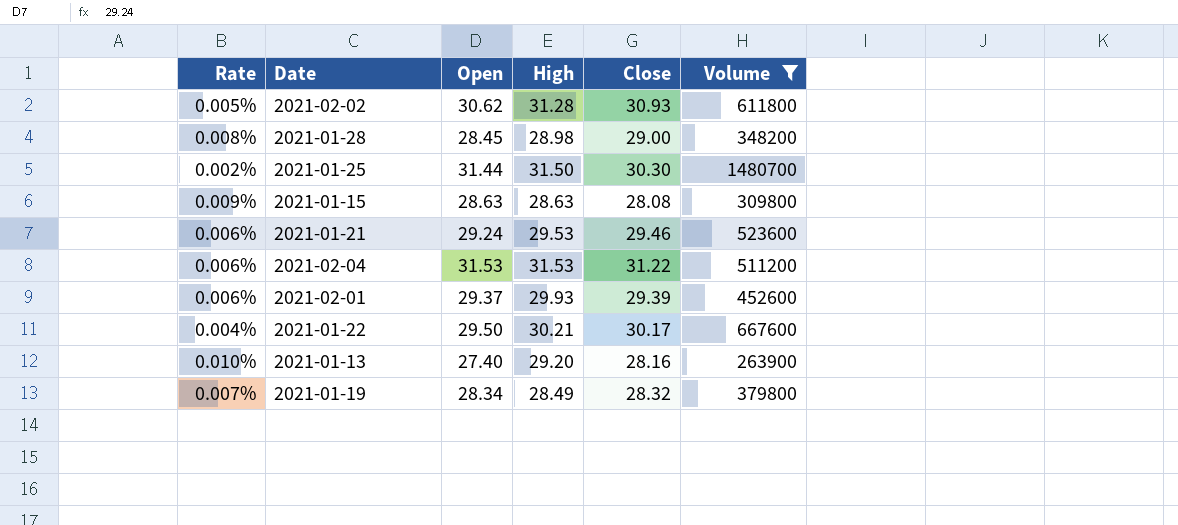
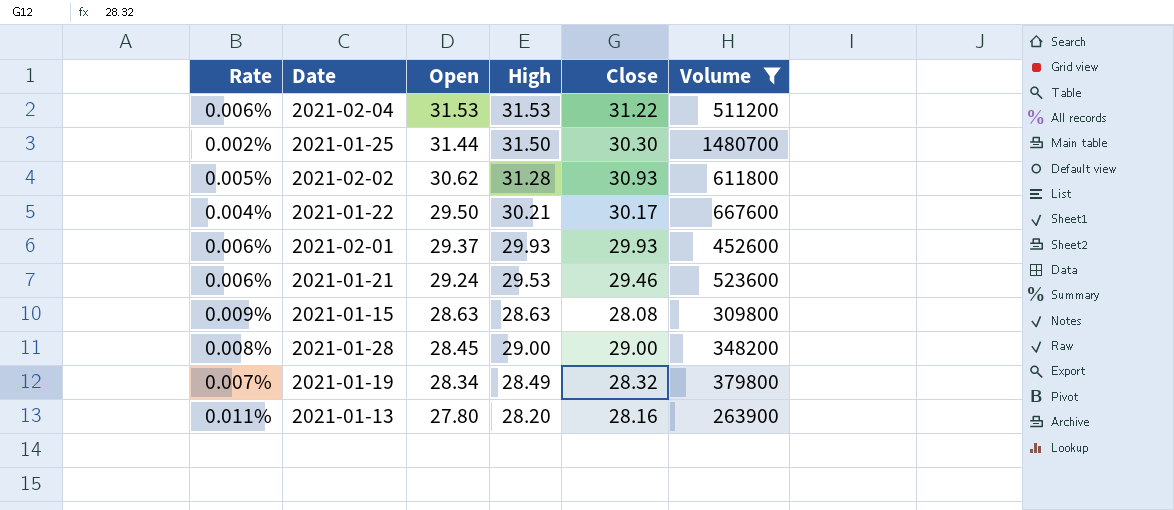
row order: none -> Open descending
2021-02-01 | Close: 29.39 -> 29.93
2021-01-28 | High: 28.98 -> 29.00
2021-01-13 | Rate: 0.010% -> 0.011%
2021-01-13 | Open: 27.40 -> 27.80
2021-01-13 | High: 29.20 -> 28.20

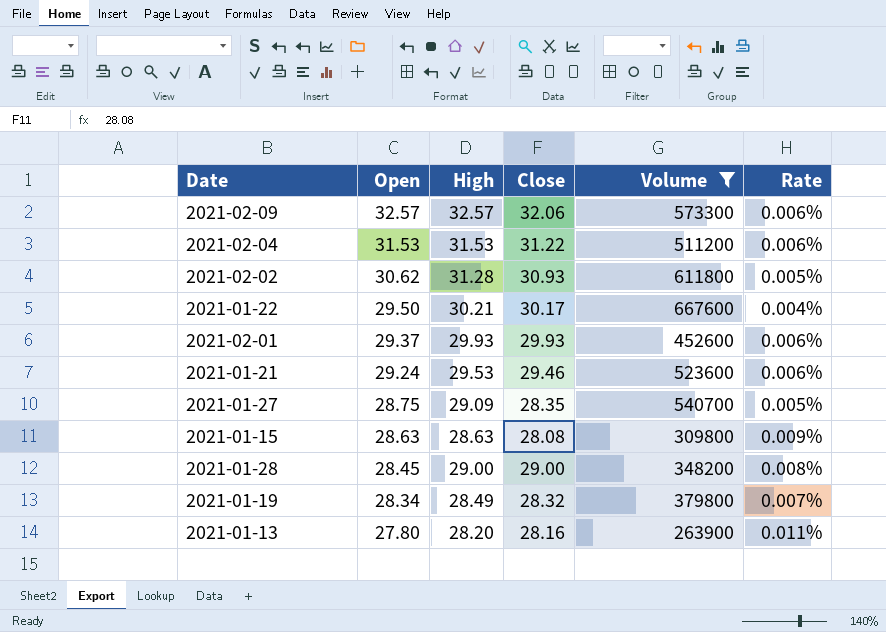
column Rate | position: 1 -> 6
row 2021-01-25: 0.002% | 31.44 | 31.50 | 30.30 | 1480700 -> none
row 2021-02-09: none -> 32.57 | 32.57 | 32.06 | 573300 | 0.006%
row 2021-01-27: none -> 28.75 | 29.09 | 28.35 | 540700 | 0.005%

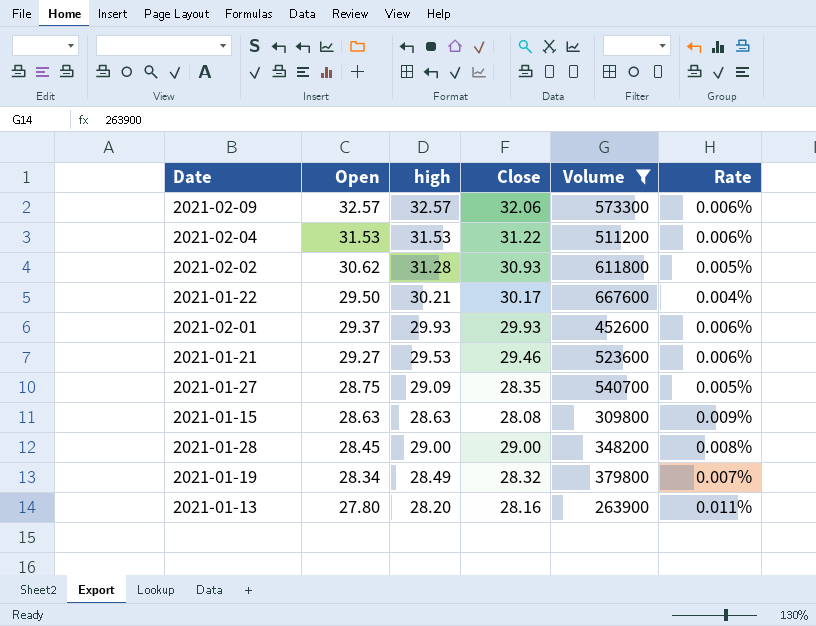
column name: High -> high
2021-01-21 | Open: 29.24 -> 29.27

